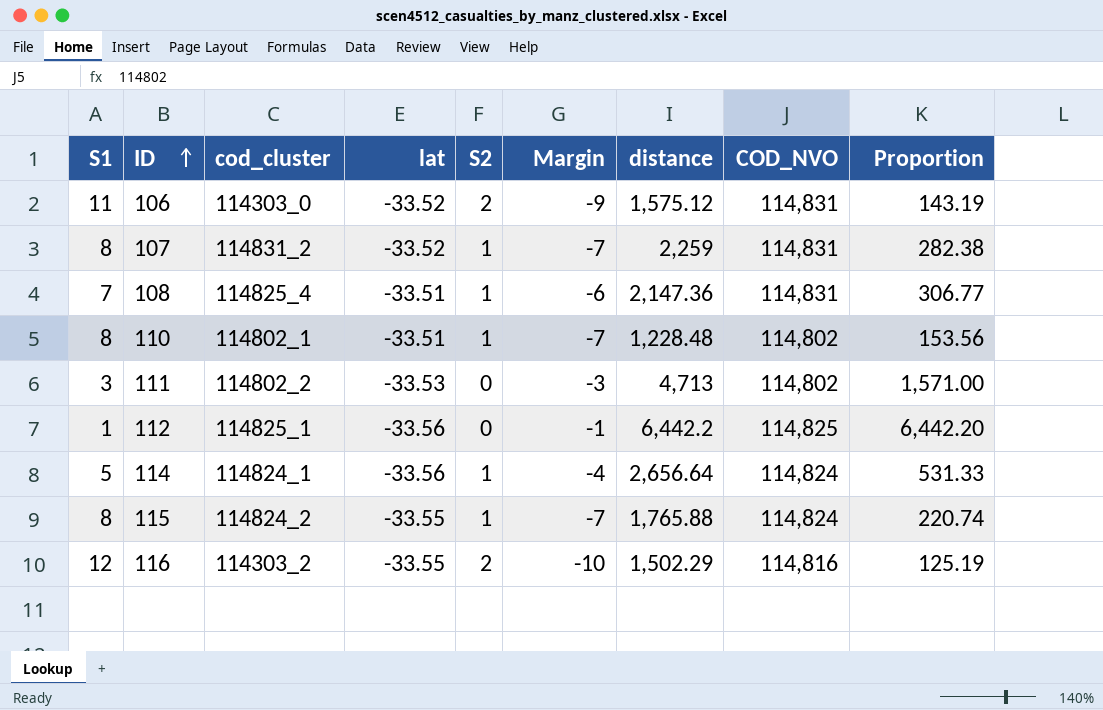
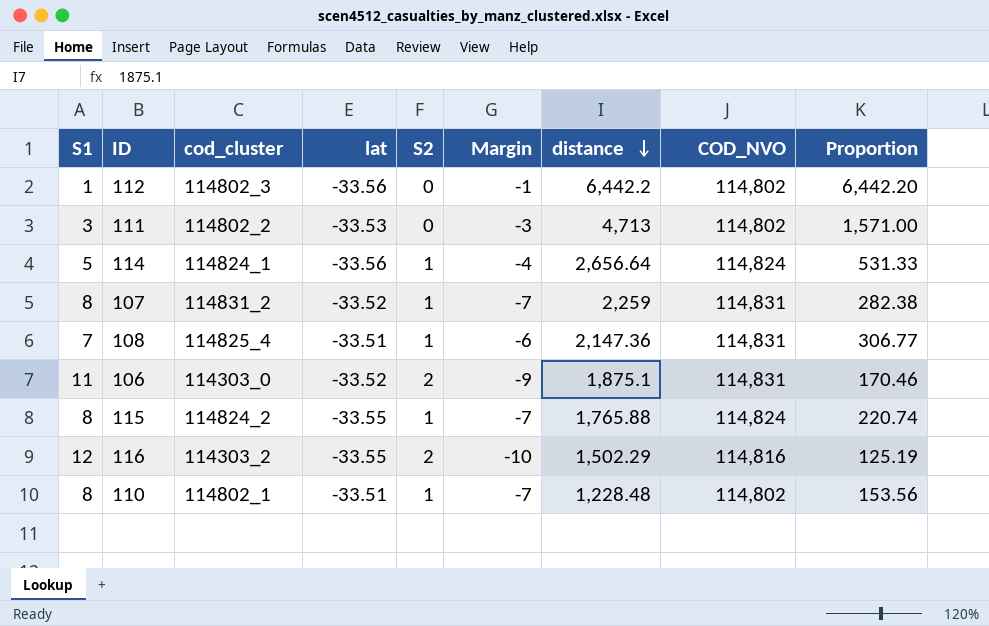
row order: ID ascending -> distance descending
112 | cod_cluster: 114825_1 -> 114802_3
112 | COD_NVO: 114,825 -> 114,802
106 | distance: 1,575.12 -> 1,875.1
106 | Proportion: 143.19 -> 170.46

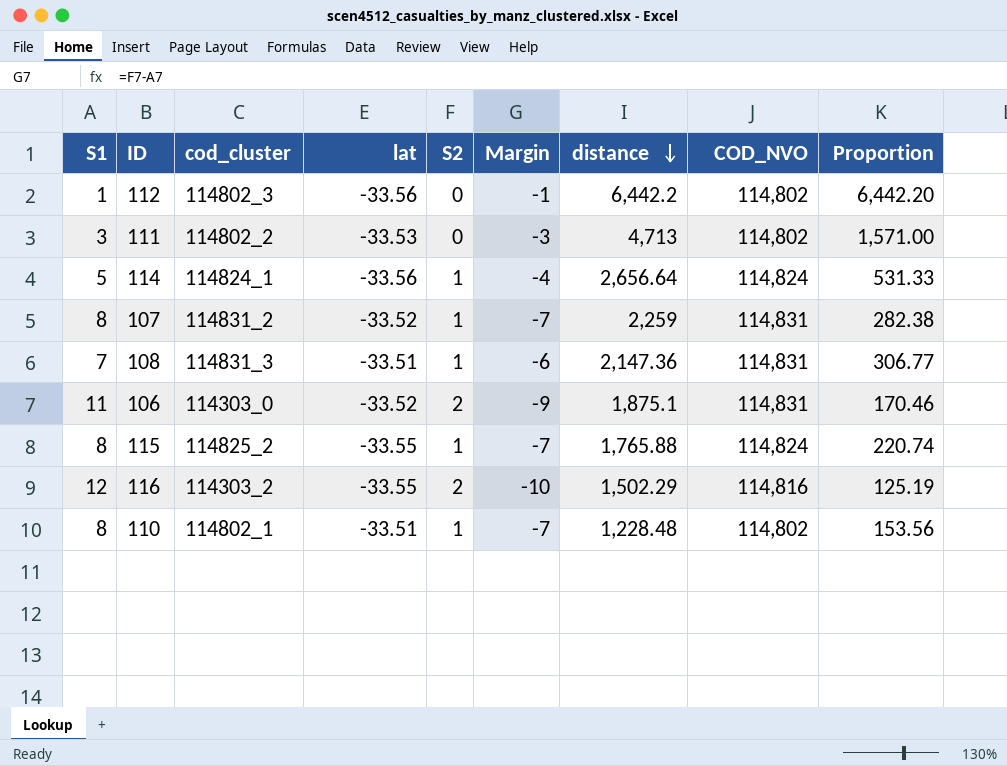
108 | cod_cluster: 114825_4 -> 114831_3
115 | cod_cluster: 114824_2 -> 114825_2

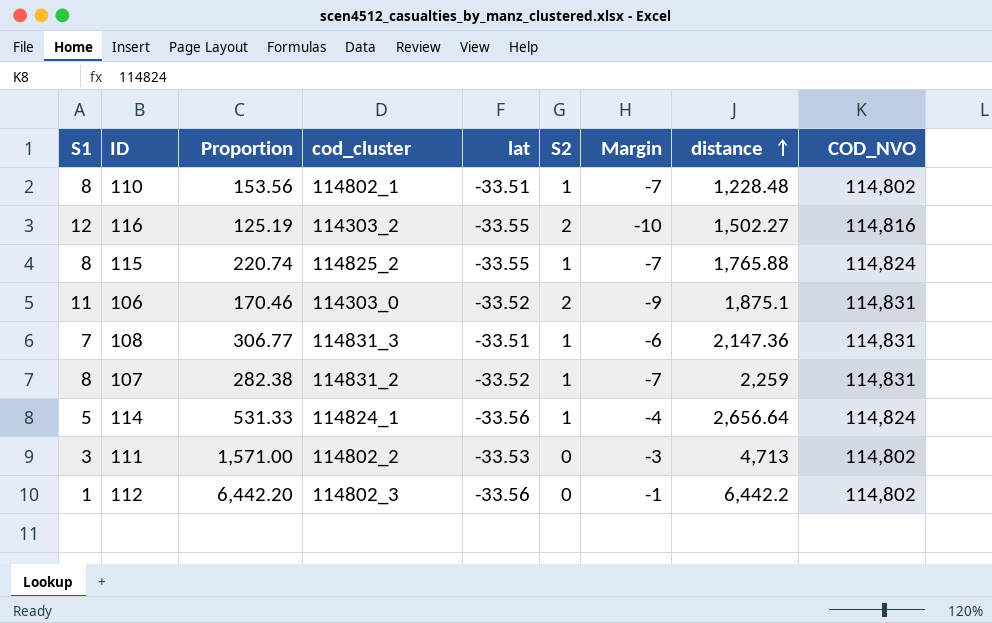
row order: distance descending -> distance ascending
column Proportion | position: 9 -> 3
116 | distance: 1,502.29 -> 1,502.27

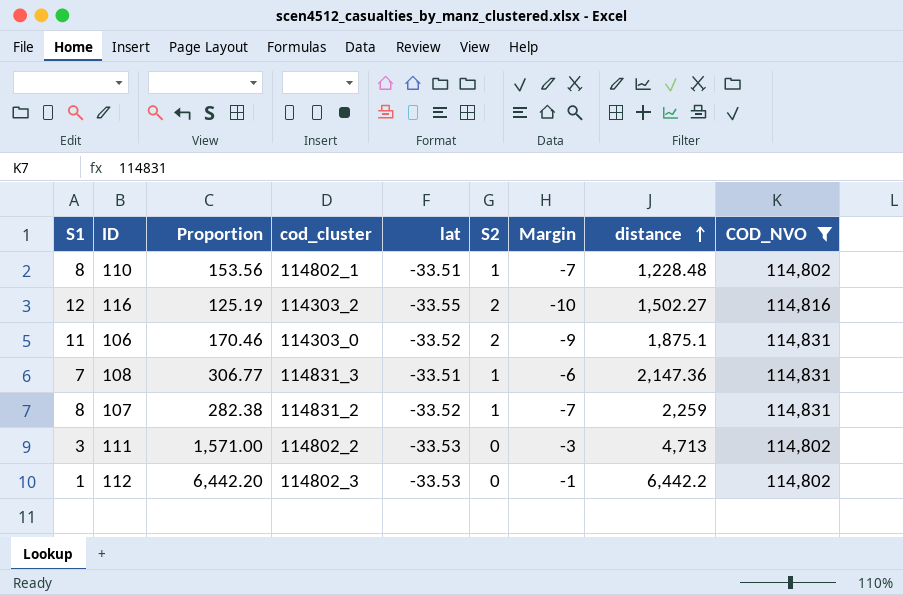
filter: none -> COD_NVO != 114,824
112 | lat: -33.56 -> -33.53

